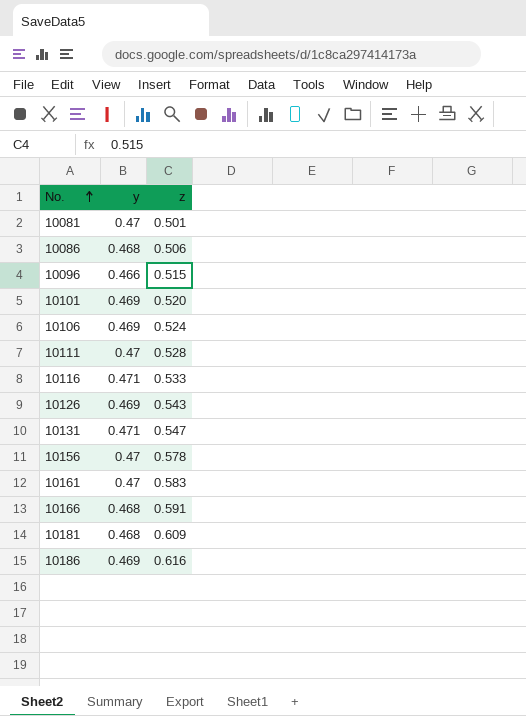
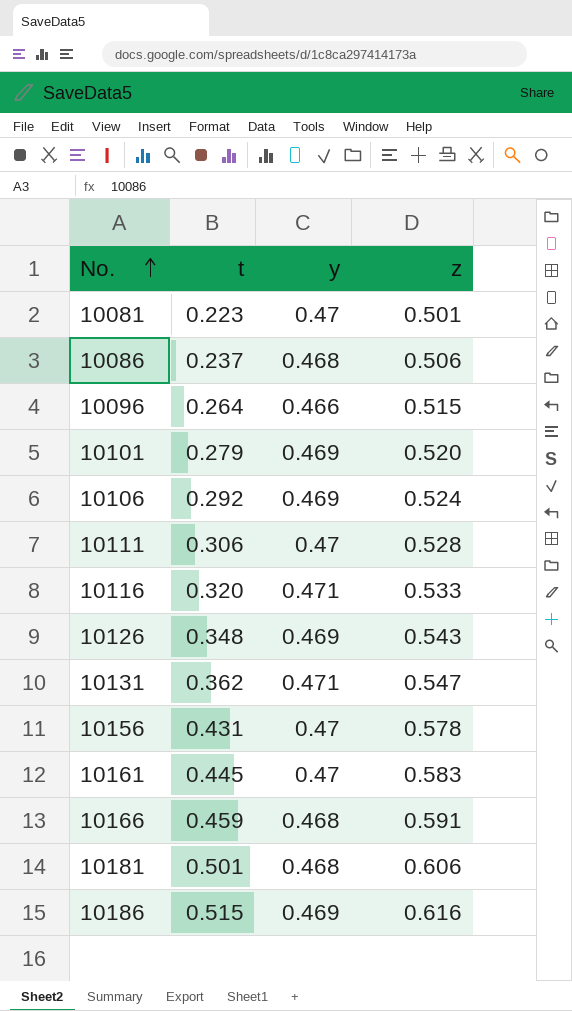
column t | position: none -> 2
10181 | z: 0.609 -> 0.606

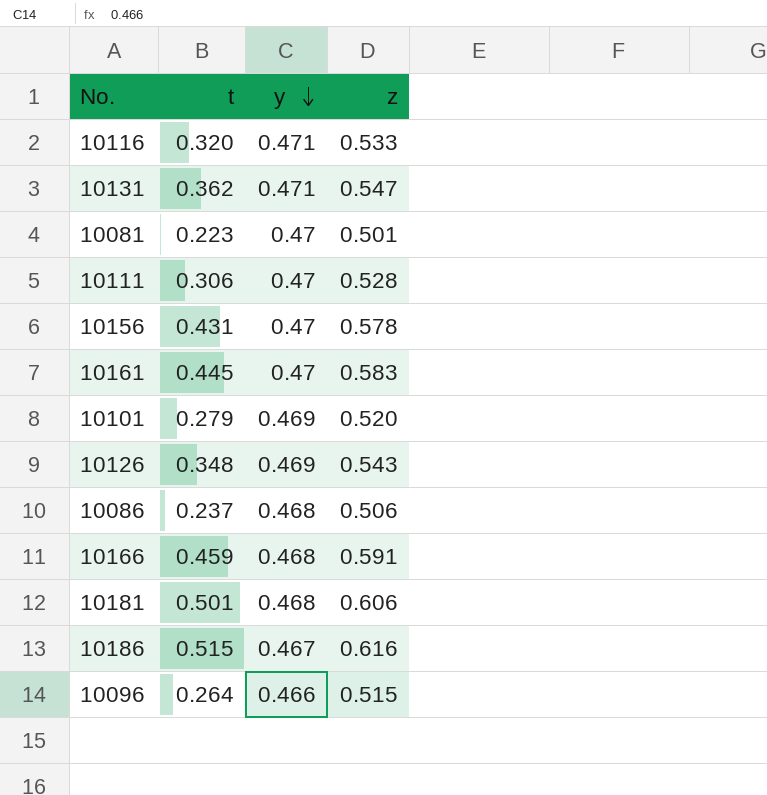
row order: No. ascending -> y descending
row 10106: 0.292 | 0.469 | 0.524 -> none
10186 | y: 0.469 -> 0.467

